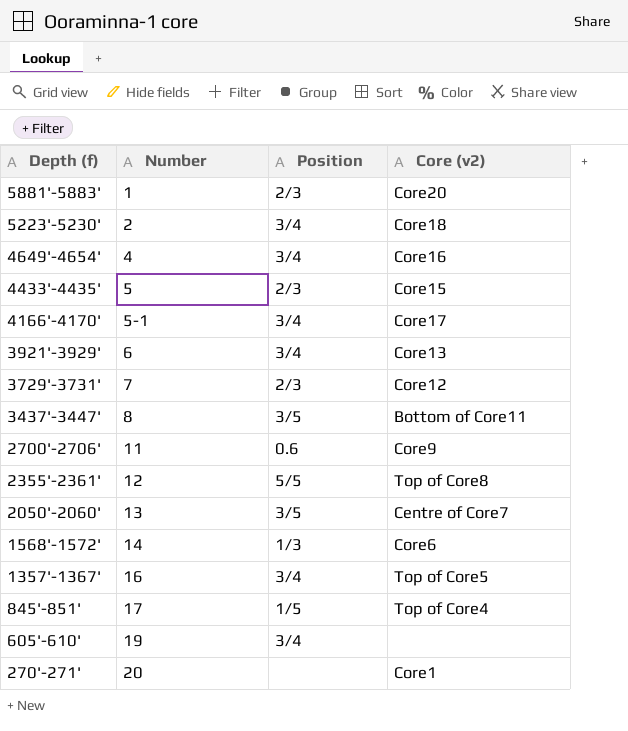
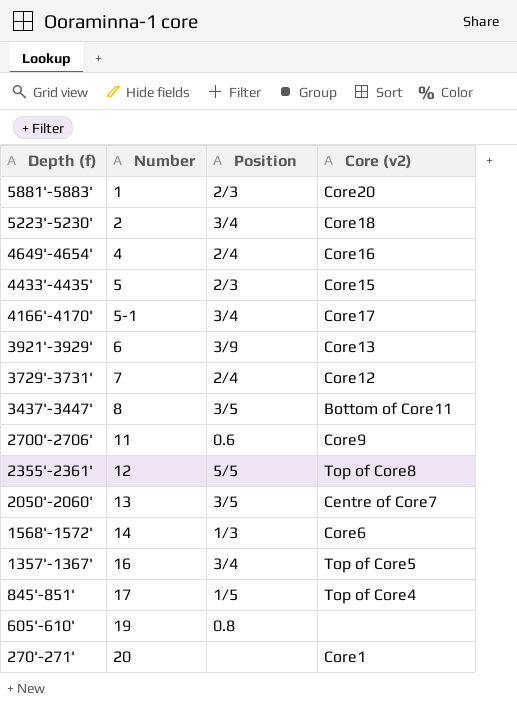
4649'-4654' | Position: 3/4 -> 2/4
3921'-3929' | Position: 3/4 -> 3/9
3729'-3731' | Position: 2/3 -> 2/4
605'-610' | Position: 3/4 -> 0.8

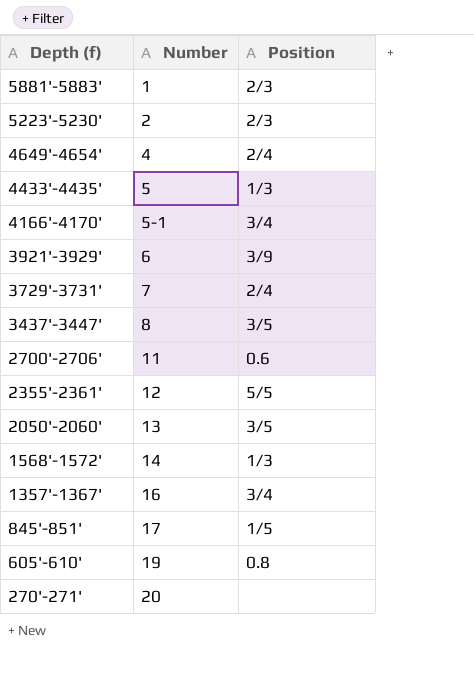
column Core (v2) | position: 4 -> none
5223'-5230' | Position: 3/4 -> 2/3
4433'-4435' | Position: 2/3 -> 1/3

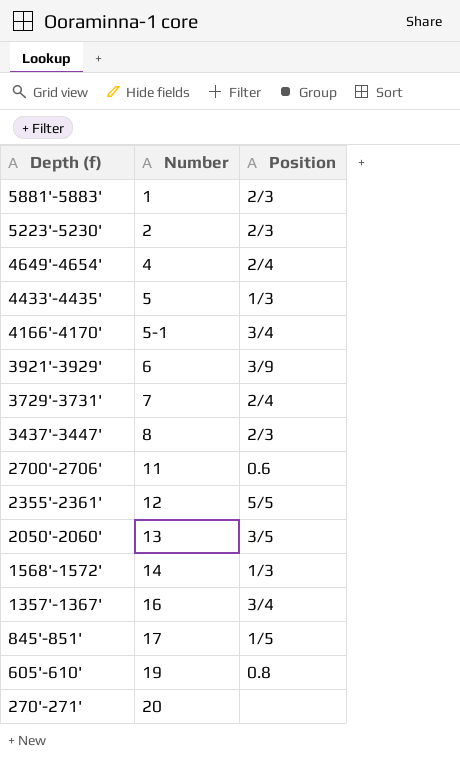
3437'-3447' | Position: 3/5 -> 2/3

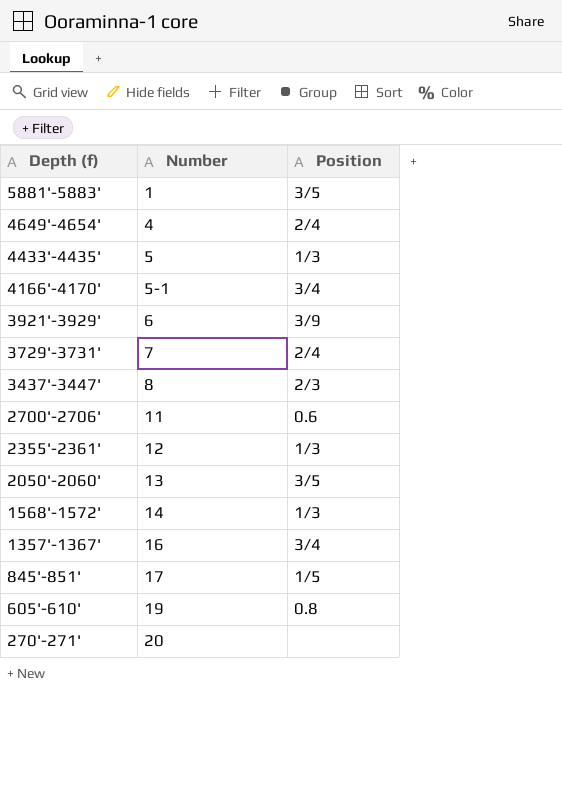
row 5223'-5230': 2 | 2/3 -> none
5881'-5883' | Position: 2/3 -> 3/5
2355'-2361' | Position: 5/5 -> 1/3

